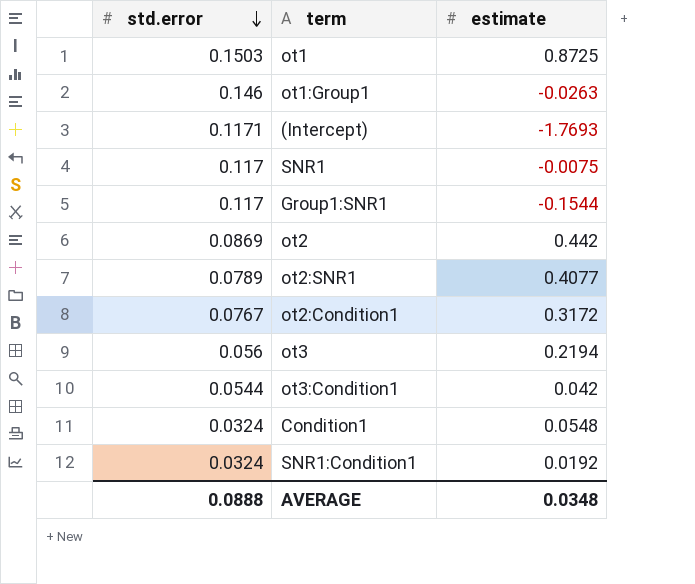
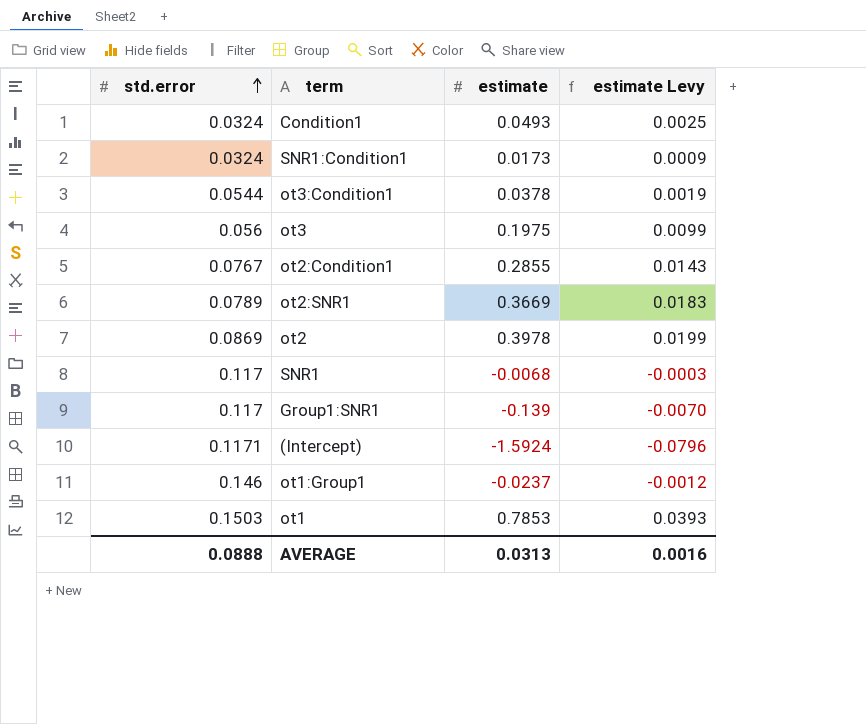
row order: std.error descending -> std.error ascending
column estimate Levy | formula: none -> [estimate] * 0.05
Condition1 | estimate: 0.0548 -> 0.0493
SNR1:Condition1 | estimate: 0.0192 -> 0.0173
ot3:Condition1 | estimate: 0.042 -> 0.0378
ot3 | estimate: 0.2194 -> 0.1975
ot2:Condition1 | estimate: 0.3172 -> 0.2855
ot2:SNR1 | estimate: 0.4077 -> 0.3669
ot2 | estimate: 0.442 -> 0.3978
SNR1 | estimate: -0.0075 -> -0.0068
Group1:SNR1 | estimate: -0.1544 -> -0.139
(Intercept) | estimate: -1.7693 -> -1.5924
ot1:Group1 | estimate: -0.0263 -> -0.0237
ot1 | estimate: 0.8725 -> 0.7853
AVERAGE | estimate: 0.0348 -> 0.0313

